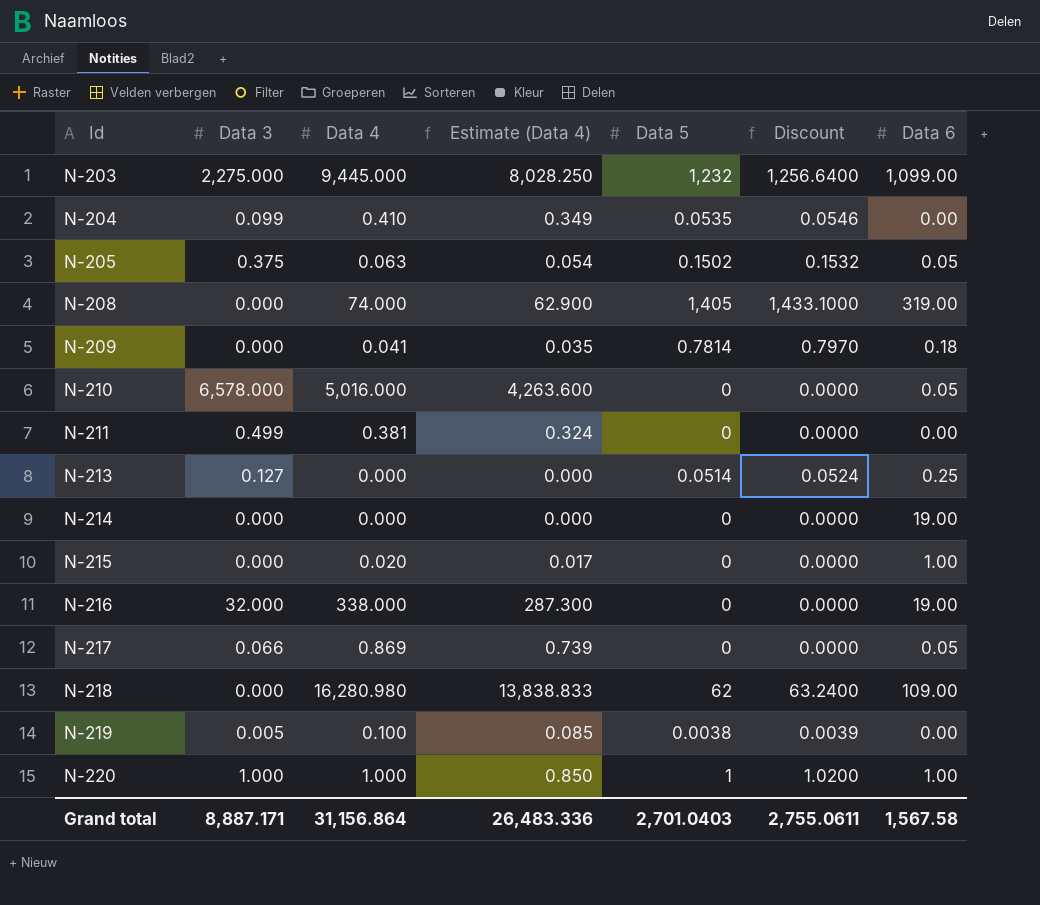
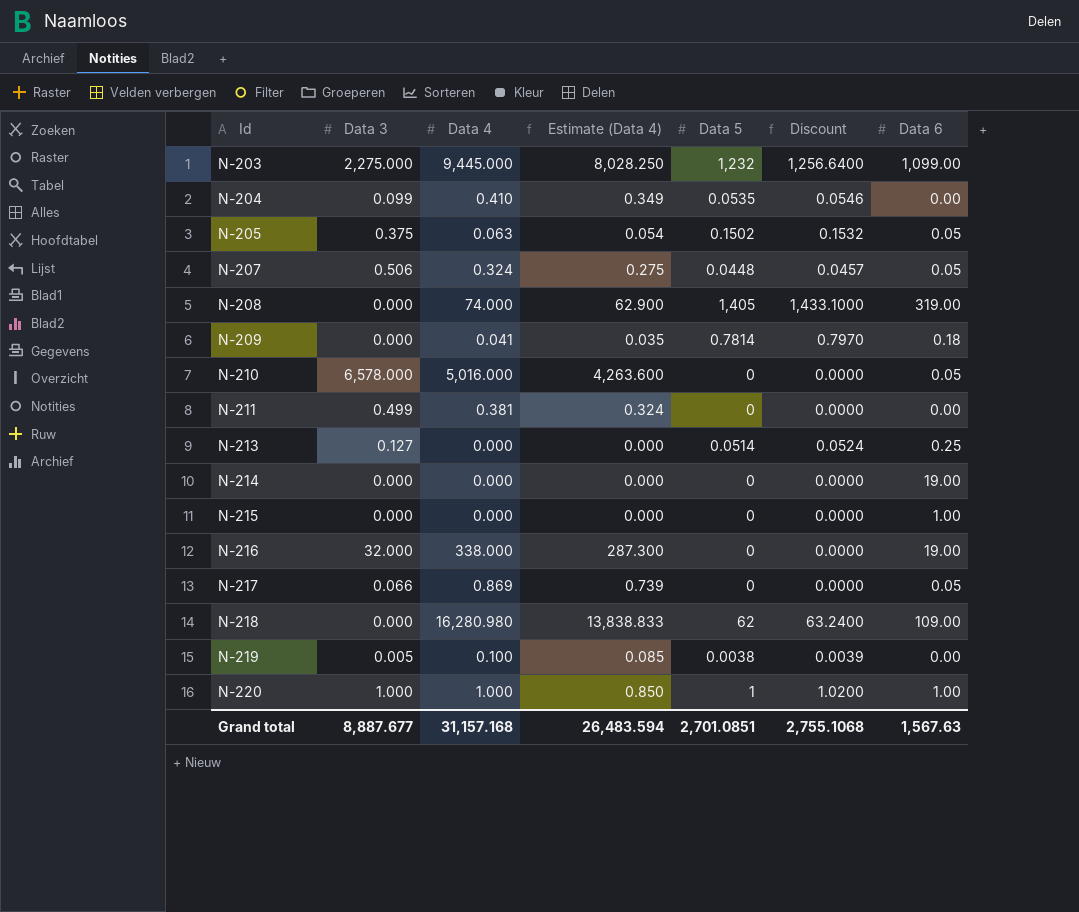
row N-207: none -> 0.506 | 0.324 | 0.275 | 0.0448 | 0.0457 | 0.05
N-215 | Data 4: 0.020 -> 0.000
N-215 | Estimate (Data 4): 0.017 -> 0.000
Grand total | Data 3: 8,887.171 -> 8,887.677
Grand total | Data 4: 31,156.864 -> 31,157.168
Grand total | Estimate (Data 4): 26,483.336 -> 26,483.594
Grand total | Data 5: 2,701.0403 -> 2,701.0851
Grand total | Discount: 2,755.0611 -> 2,755.1068
Grand total | Data 6: 1,567.58 -> 1,567.63

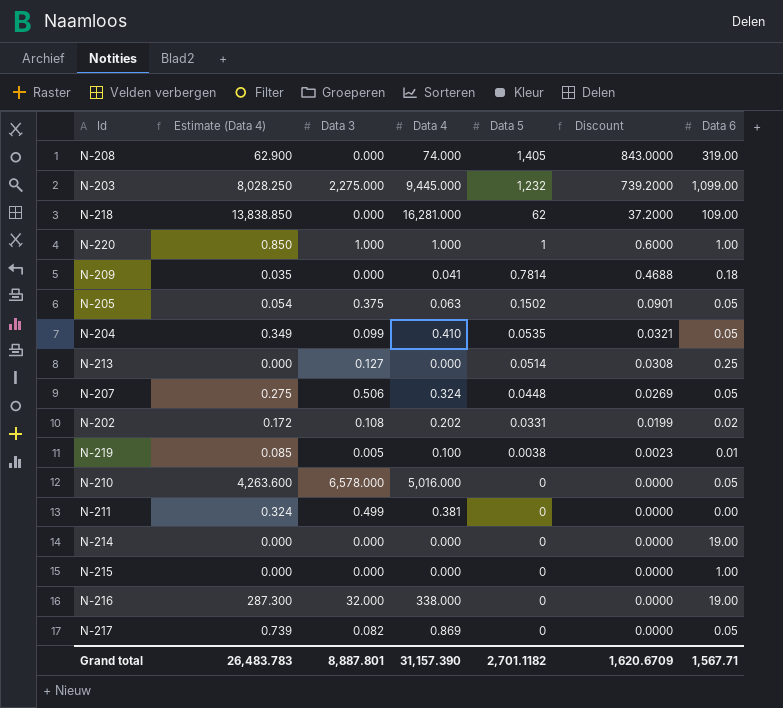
row order: Id ascending -> Data 5 descending
column Estimate (Data 4) | position: 4 -> 2
column Discount | formula: [Data 5] * 1.02 -> [Data 5] * 0.6
N-218 | Estimate (Data 4): 13,838.833 -> 13,838.850
N-218 | Data 4: 16,280.980 -> 16,281.000
N-204 | Data 6: 0.00 -> 0.05
row N-202: none -> 0.172 | 0.108 | 0.202 | 0.0331 | 0.0199 | 0.02
N-219 | Data 6: 0.00 -> 0.01
N-217 | Data 3: 0.066 -> 0.082
Grand total | Estimate (Data 4): 26,483.594 -> 26,483.783
Grand total | Data 3: 8,887.677 -> 8,887.801
Grand total | Data 4: 31,157.168 -> 31,157.390
Grand total | Data 5: 2,701.0851 -> 2,701.1182
Grand total | Discount: 2,755.1068 -> 1,620.6709
Grand total | Data 6: 1,567.63 -> 1,567.71

